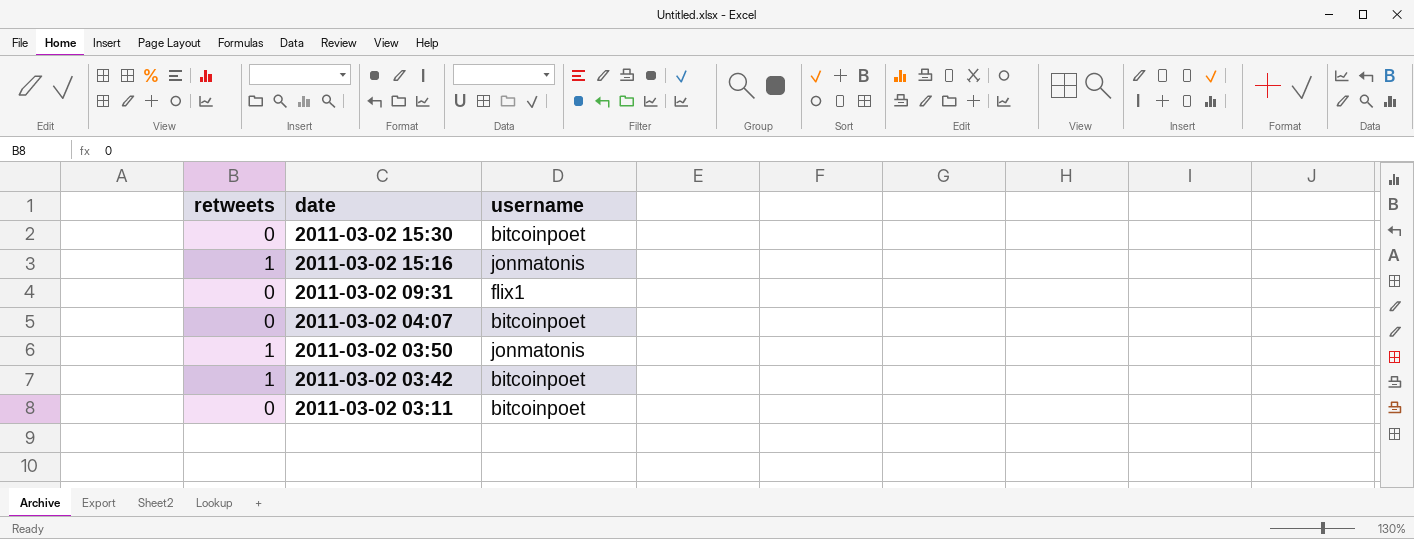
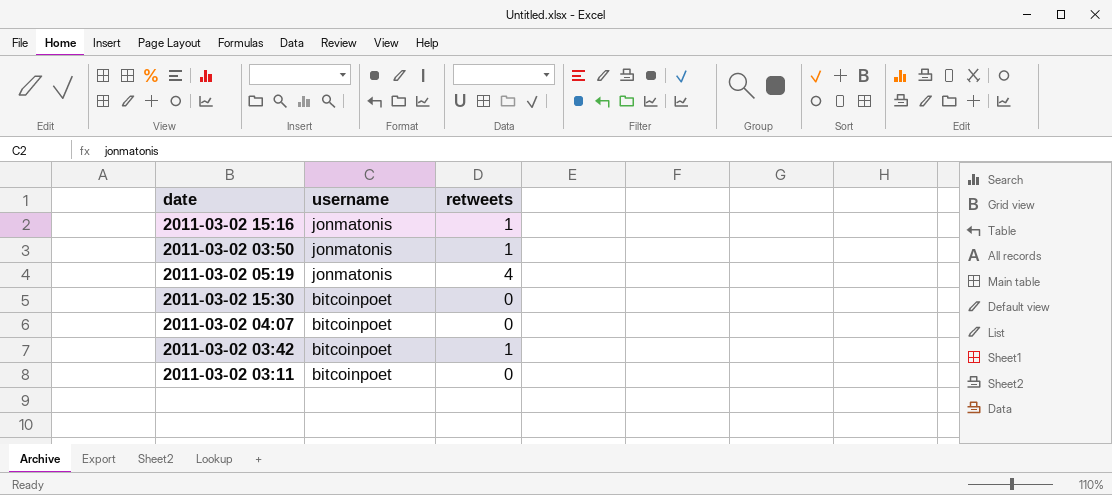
row order: date descending -> username descending
column retweets | position: 1 -> 3
row 2011-03-02 09:31: 0 | flix1 -> none
row 2011-03-02 05:19: none -> jonmatonis | 4

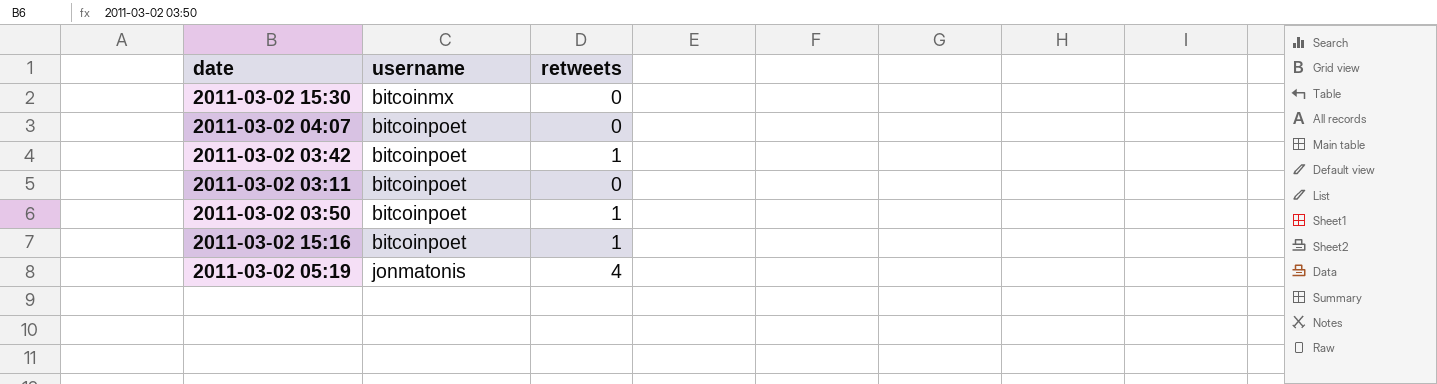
row order: username descending -> username ascending
2011-03-02 15:30 | username: bitcoinpoet -> bitcoinmx
2011-03-02 03:50 | username: jonmatonis -> bitcoinpoet
2011-03-02 15:16 | username: jonmatonis -> bitcoinpoet

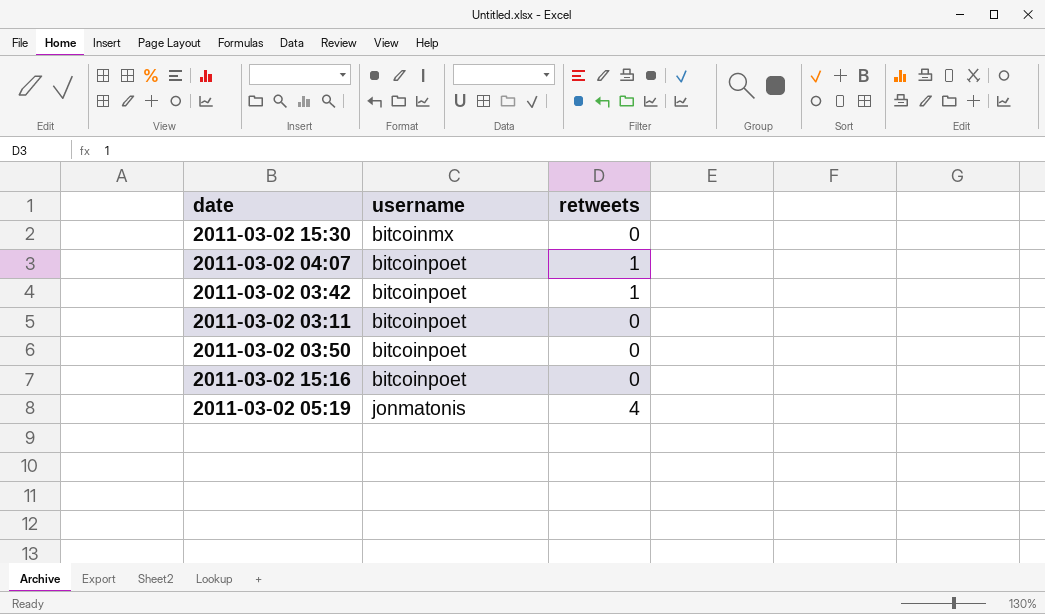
2011-03-02 04:07 | retweets: 0 -> 1
2011-03-02 03:50 | retweets: 1 -> 0
2011-03-02 15:16 | retweets: 1 -> 0

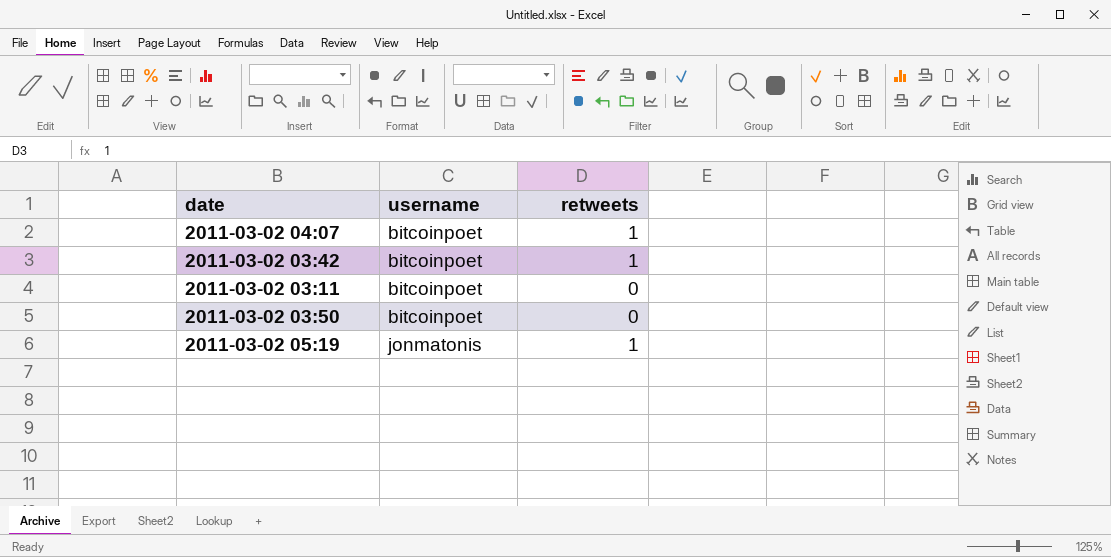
row 2011-03-02 15:30: bitcoinmx | 0 -> none
row 2011-03-02 15:16: bitcoinpoet | 0 -> none
2011-03-02 05:19 | retweets: 4 -> 1

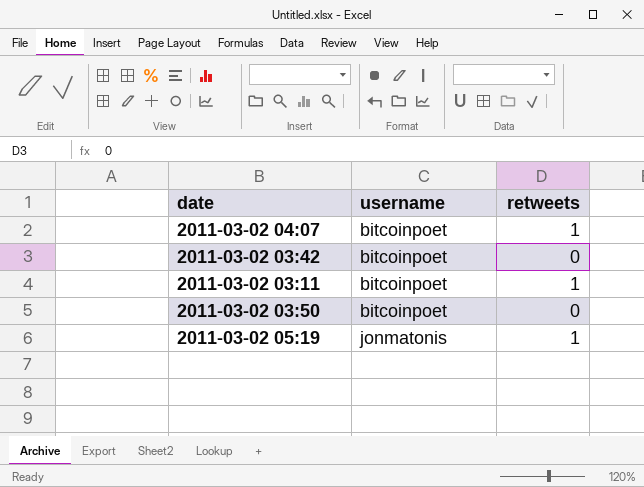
2011-03-02 03:42 | retweets: 1 -> 0
2011-03-02 03:11 | retweets: 0 -> 1

